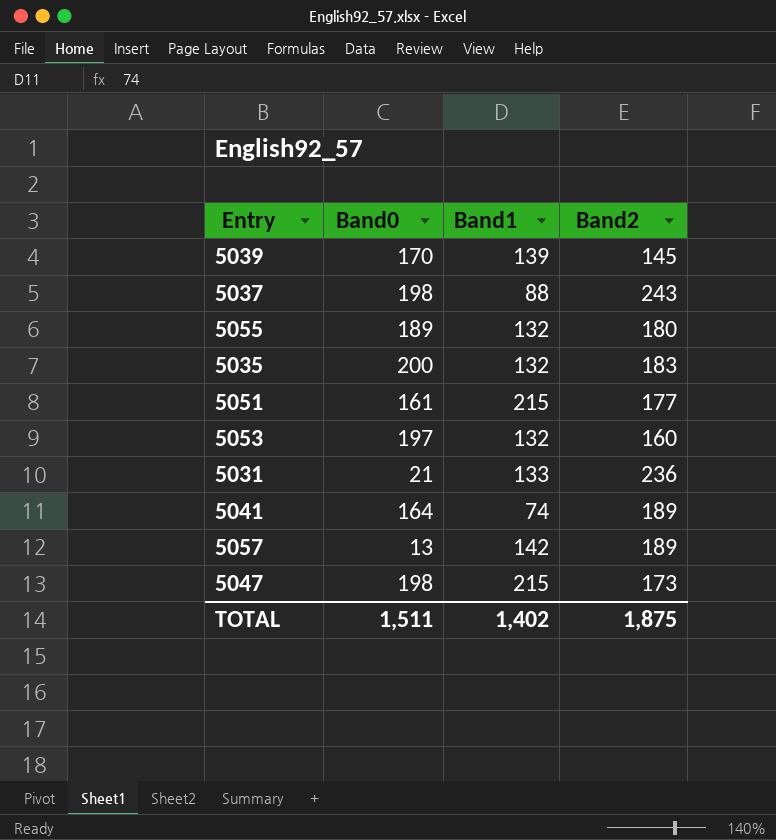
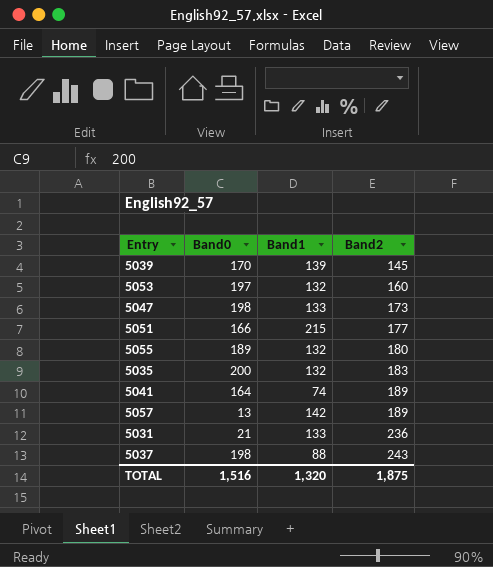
row order: none -> Band2 ascending
5047 | Band1: 215 -> 133
5051 | Band0: 161 -> 166
TOTAL | Band0: 1,511 -> 1,516
TOTAL | Band1: 1,402 -> 1,320

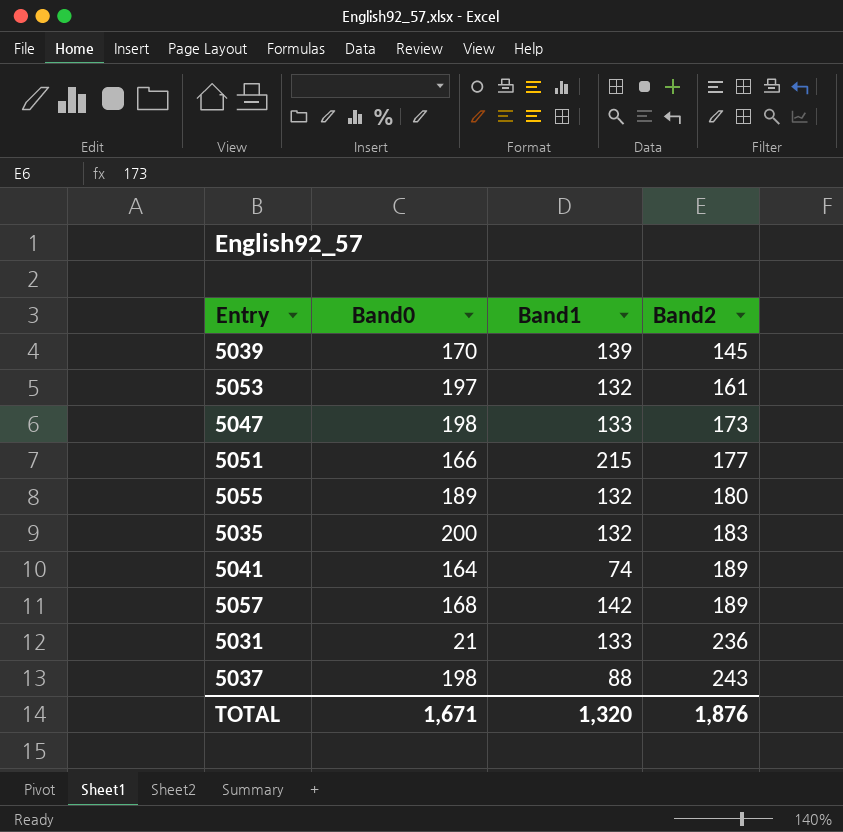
5053 | Band2: 160 -> 161
5057 | Band0: 13 -> 168
TOTAL | Band0: 1,516 -> 1,671
TOTAL | Band2: 1,875 -> 1,876

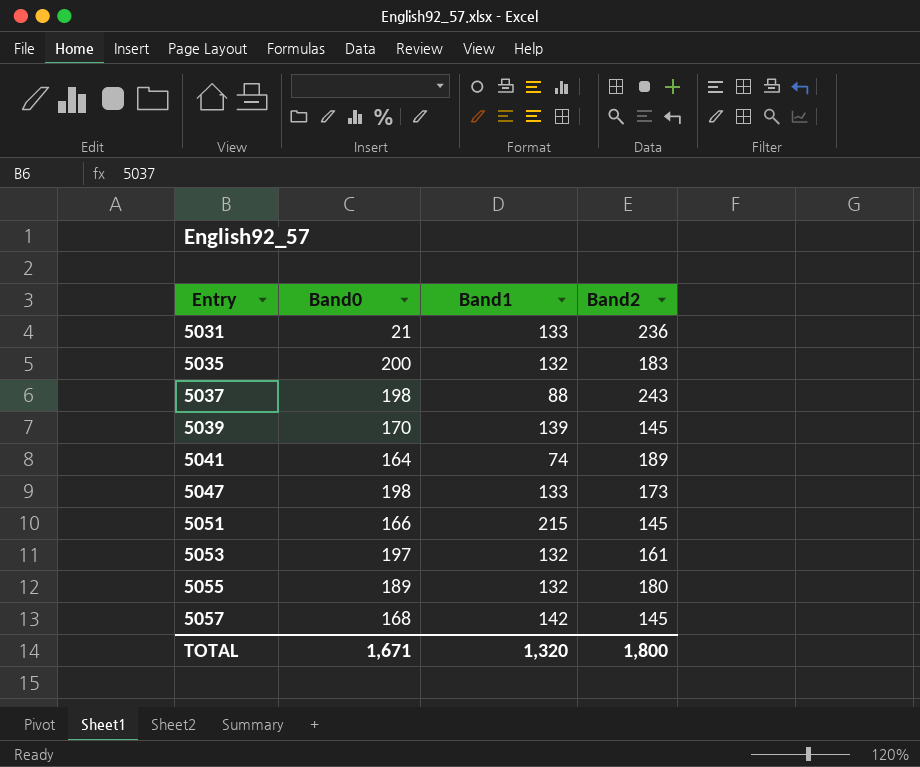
row order: Band2 ascending -> Entry ascending
5051 | Band2: 177 -> 145
5057 | Band2: 189 -> 145
TOTAL | Band2: 1,876 -> 1,800

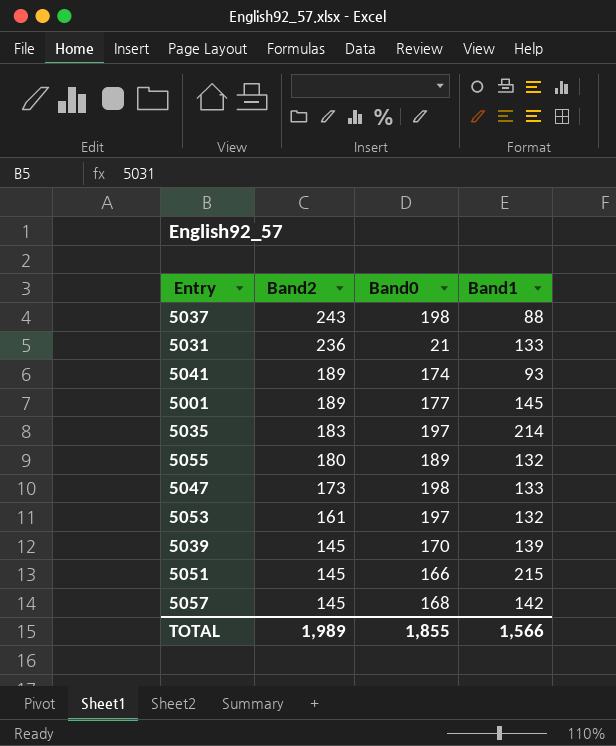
row order: Entry ascending -> Band2 descending
column Band2 | position: 4 -> 2
5041 | Band0: 164 -> 174
5041 | Band1: 74 -> 93
row 5001: none -> 189 | 177 | 145
5035 | Band0: 200 -> 197
5035 | Band1: 132 -> 214
TOTAL | Band2: 1,800 -> 1,989
TOTAL | Band0: 1,671 -> 1,855
TOTAL | Band1: 1,320 -> 1,566

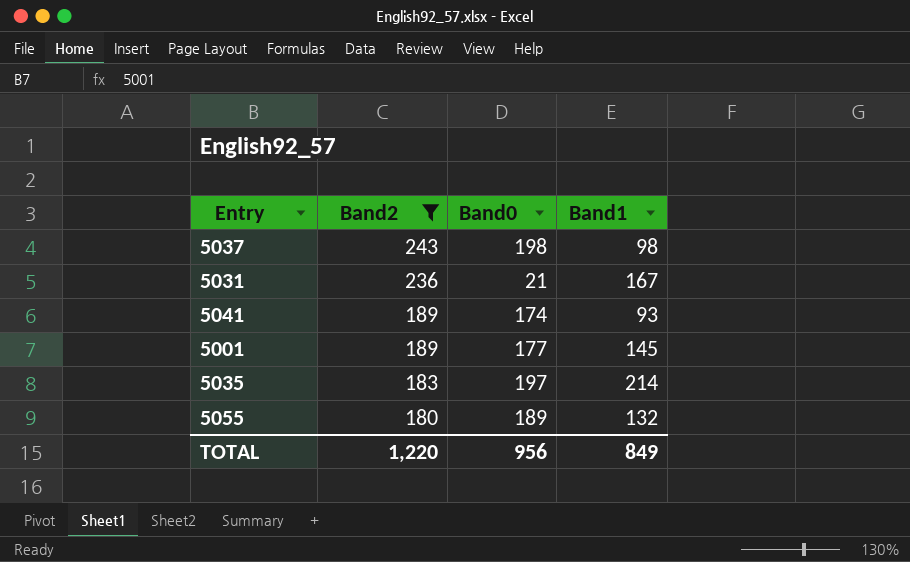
filter: none -> Band2 >= 180
5037 | Band1: 88 -> 98
5031 | Band1: 133 -> 167
TOTAL | Band2: 1,989 -> 1,220
TOTAL | Band0: 1,855 -> 956
TOTAL | Band1: 1,566 -> 849

